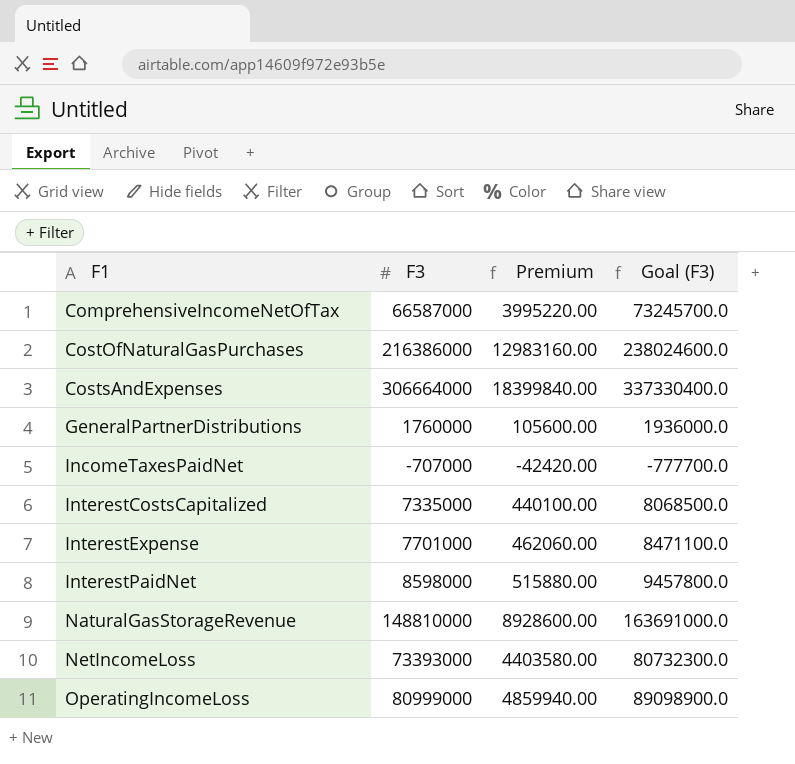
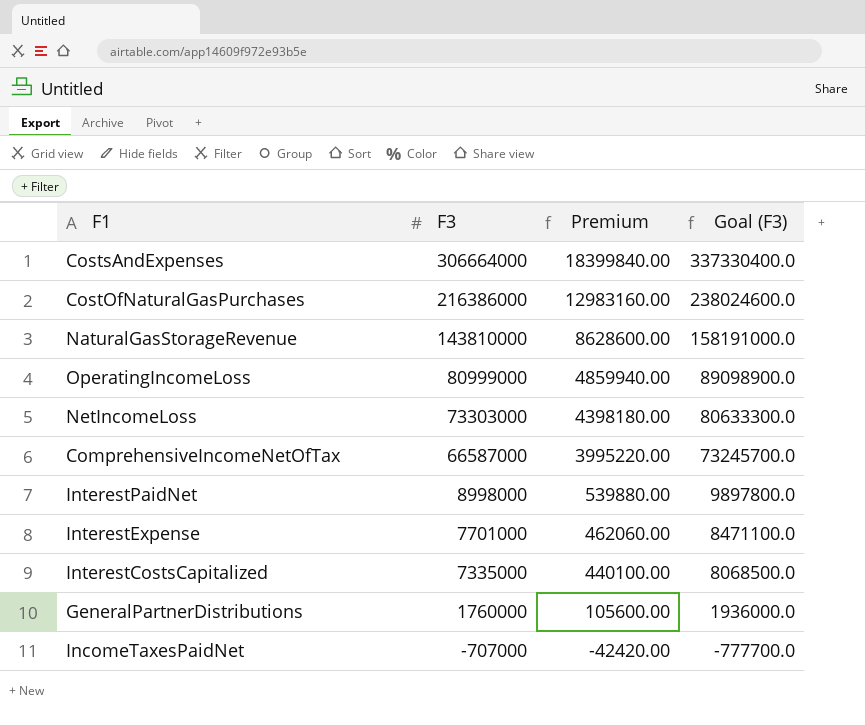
row order: F1 ascending -> F3 descending
NaturalGasStorageRevenue | F3: 148810000 -> 143810000
NaturalGasStorageRevenue | Premium: 8928600.00 -> 8628600.00
NaturalGasStorageRevenue | Goal (F3): 163691000.0 -> 158191000.0
NetIncomeLoss | F3: 73393000 -> 73303000
NetIncomeLoss | Premium: 4403580.00 -> 4398180.00
NetIncomeLoss | Goal (F3): 80732300.0 -> 80633300.0
InterestPaidNet | F3: 8598000 -> 8998000
InterestPaidNet | Premium: 515880.00 -> 539880.00
InterestPaidNet | Goal (F3): 9457800.0 -> 9897800.0

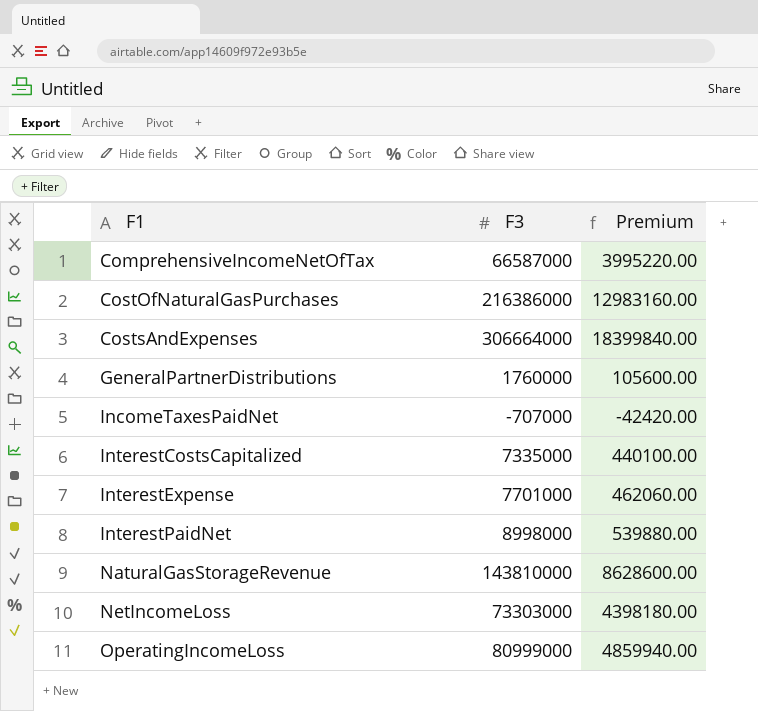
row order: F3 descending -> F1 ascending
column Goal (F3) | formula: [F3] * 1.1 -> none

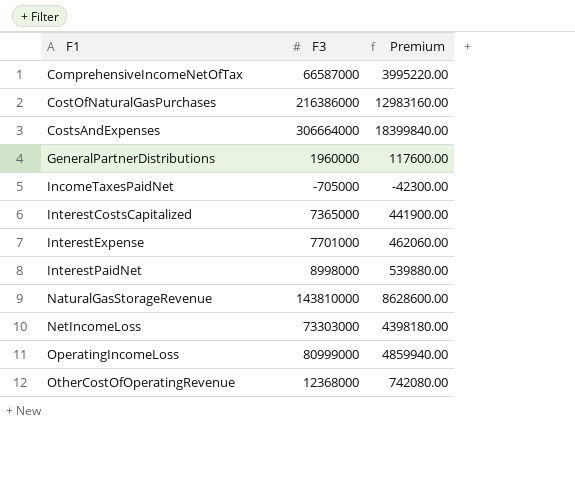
GeneralPartnerDistributions | F3: 1760000 -> 1960000
GeneralPartnerDistributions | Premium: 105600.00 -> 117600.00
IncomeTaxesPaidNet | F3: -707000 -> -705000
IncomeTaxesPaidNet | Premium: -42420.00 -> -42300.00
InterestCostsCapitalized | F3: 7335000 -> 7365000
InterestCostsCapitalized | Premium: 440100.00 -> 441900.00
row OtherCostOfOperatingRevenue: none -> 12368000 | 742080.00

